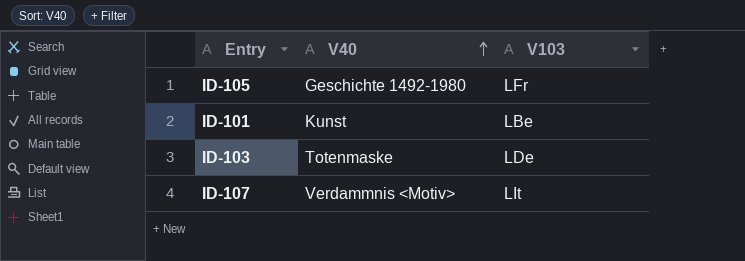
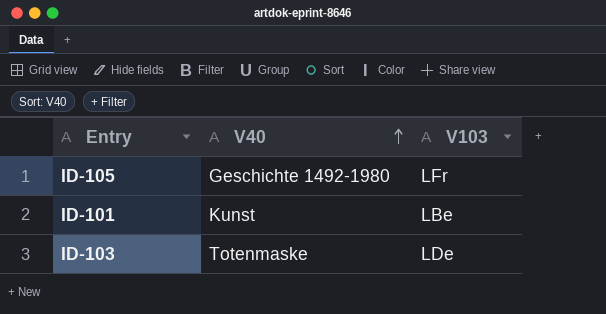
row ID-107: Verdammnis <Motiv> | LIt -> none

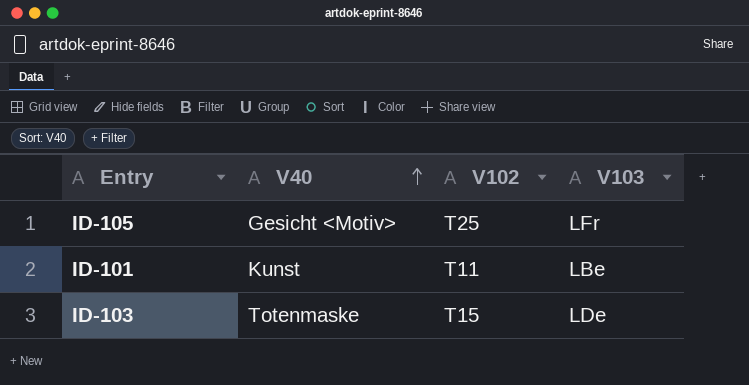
column V102 | position: none -> 3
ID-105 | V40: Geschichte 1492-1980 -> Gesicht <Motiv>

